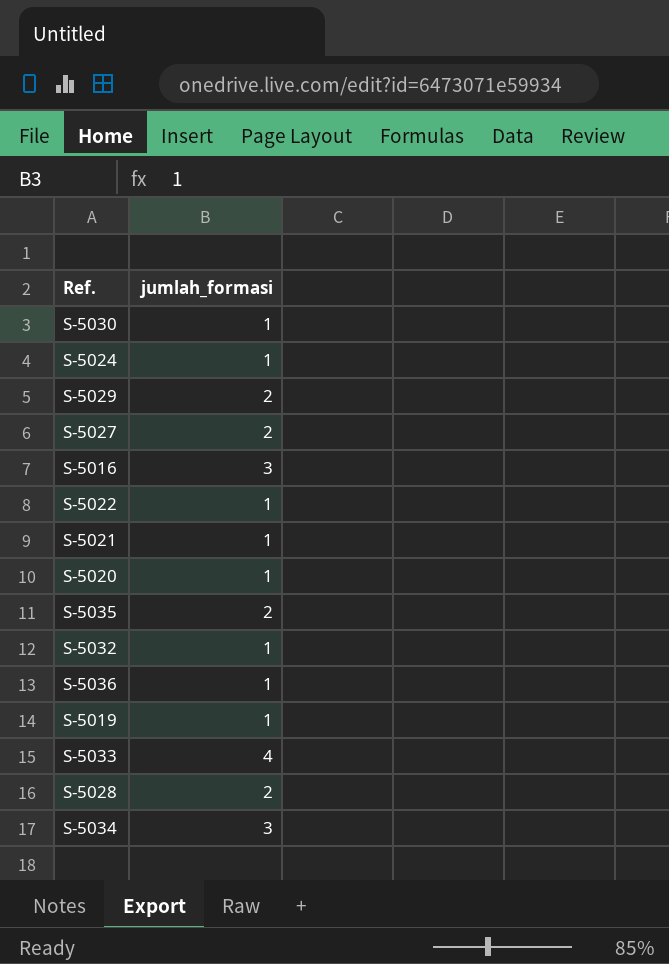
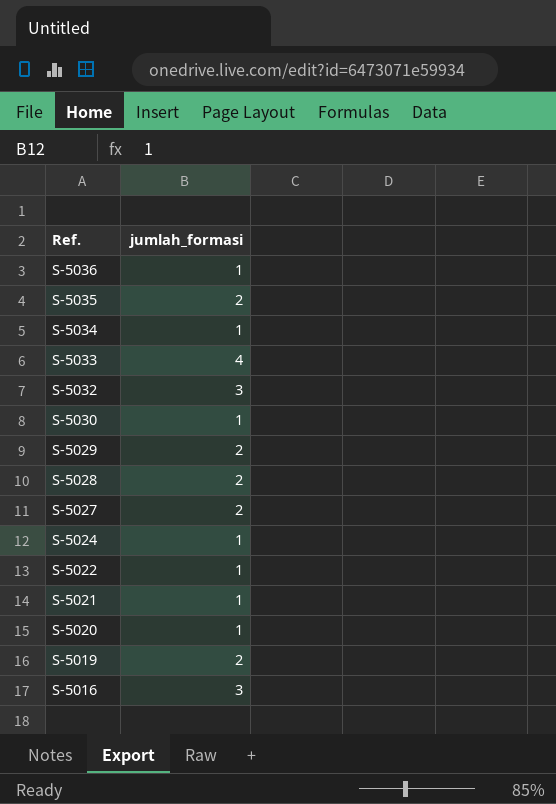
row order: none -> Ref. descending
S-5034 | jumlah_formasi: 3 -> 1
S-5032 | jumlah_formasi: 1 -> 3
S-5019 | jumlah_formasi: 1 -> 2

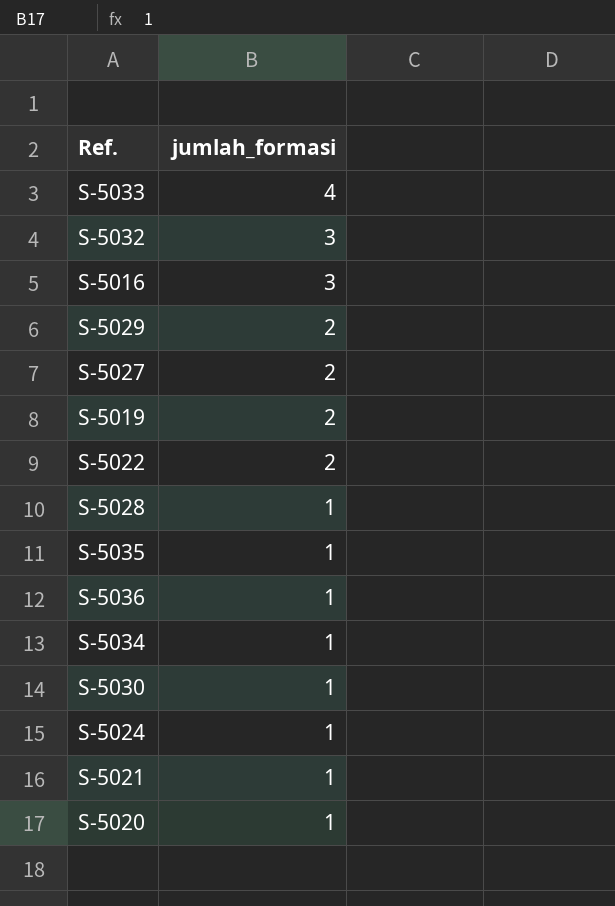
row order: Ref. descending -> jumlah_formasi descending
S-5022 | jumlah_formasi: 1 -> 2
S-5028 | jumlah_formasi: 2 -> 1
S-5035 | jumlah_formasi: 2 -> 1

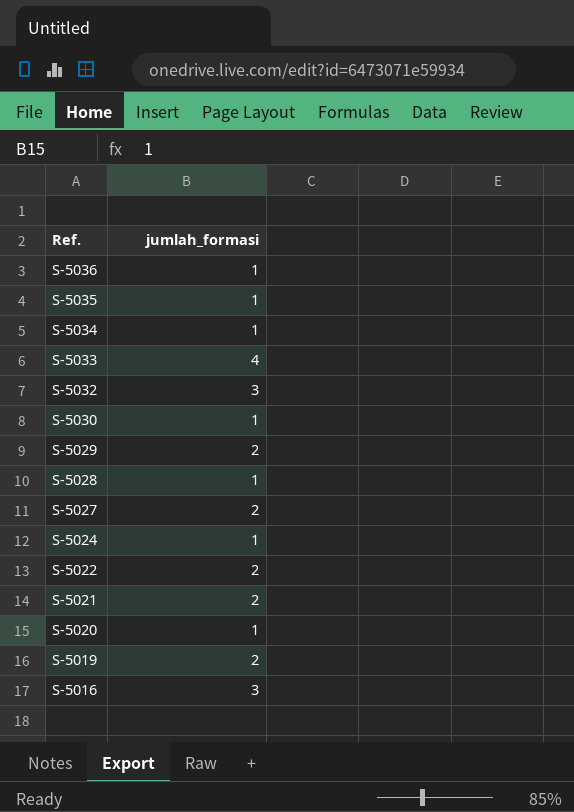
row order: jumlah_formasi descending -> Ref. descending
S-5021 | jumlah_formasi: 1 -> 2

